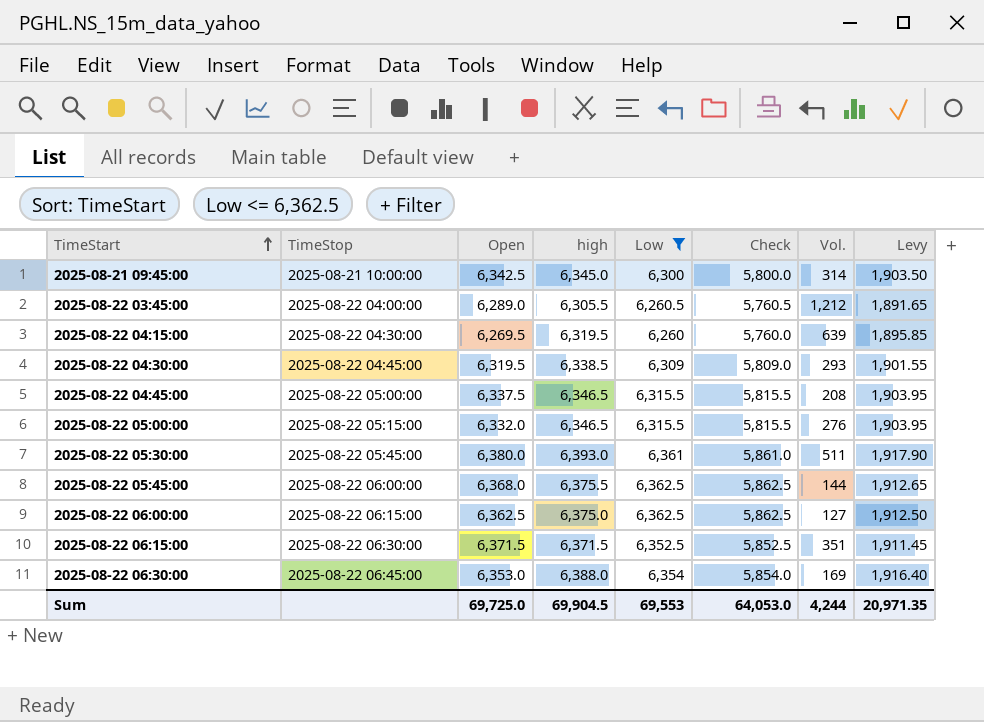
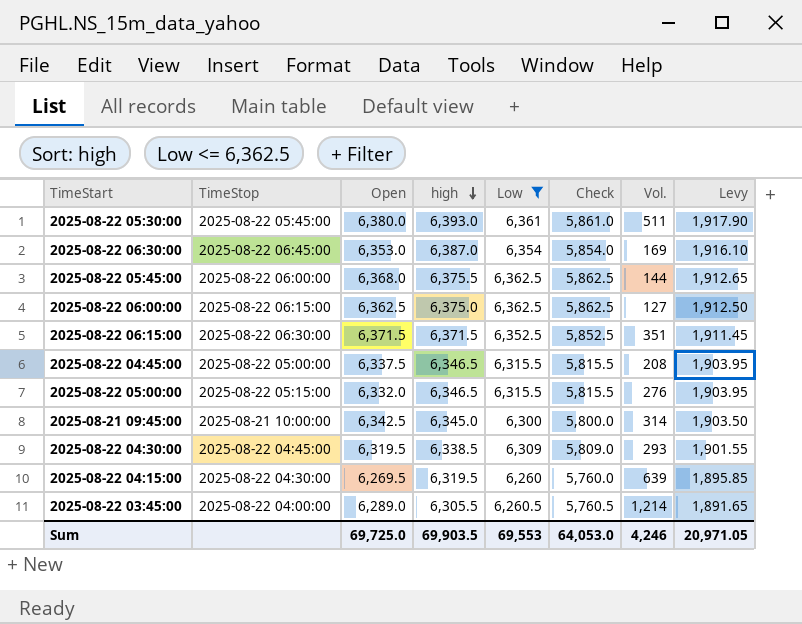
row order: TimeStart ascending -> high descending
2025-08-22 06:30:00 | high: 6,388.0 -> 6,387.0
2025-08-22 06:30:00 | Levy: 1,916.40 -> 1,916.10
2025-08-22 03:45:00 | Vol.: 1,212 -> 1,214
Sum | high: 69,904.5 -> 69,903.5
Sum | Vol.: 4,244 -> 4,246
Sum | Levy: 20,971.35 -> 20,971.05

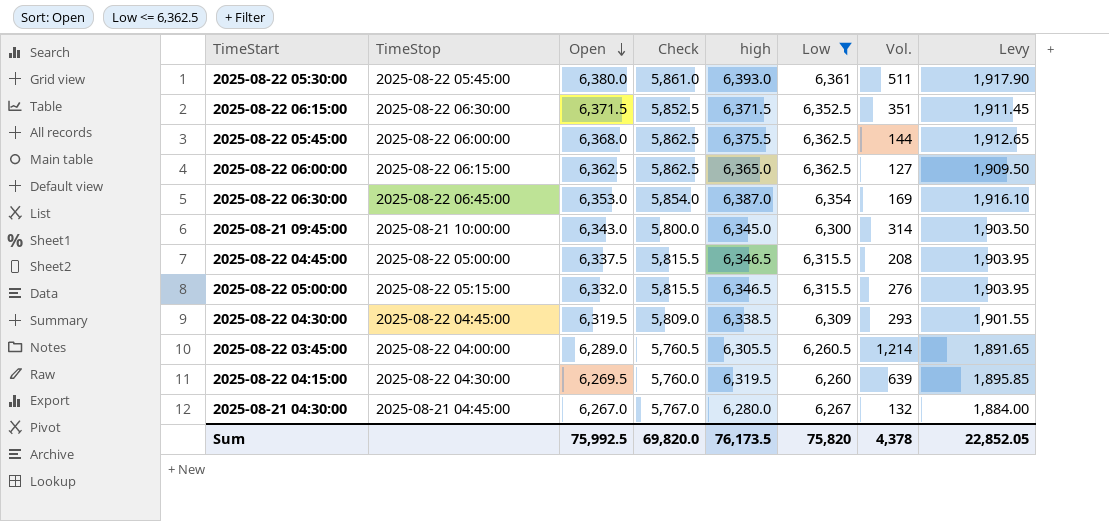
row order: high descending -> Open descending
column Check | position: 6 -> 4
2025-08-22 06:00:00 | high: 6,375.0 -> 6,365.0
2025-08-22 06:00:00 | Levy: 1,912.50 -> 1,909.50
2025-08-21 09:45:00 | Open: 6,342.5 -> 6,343.0
row 2025-08-21 04:30:00: none -> 2025-08-21 04:45:00 | 6,267.0 | 5,767.0 | 6,280.0 | 6,267 | 132 | 1,884.00
Sum | Open: 69,725.0 -> 75,992.5
Sum | Check: 64,053.0 -> 69,820.0
Sum | high: 69,903.5 -> 76,173.5
Sum | Low: 69,553 -> 75,820
Sum | Vol.: 4,246 -> 4,378
Sum | Levy: 20,971.05 -> 22,852.05

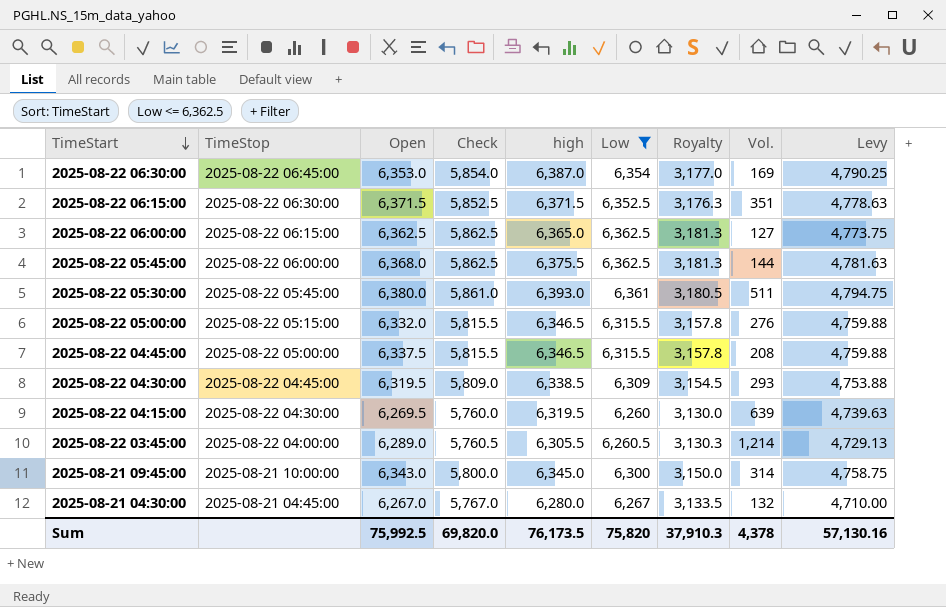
row order: Open descending -> TimeStart descending
column Royalty | formula: none -> [Low] * 0.5
column Levy | formula: [high] * 0.3 -> [high] * 0.75
Sum | Levy: 22,852.05 -> 57,130.16

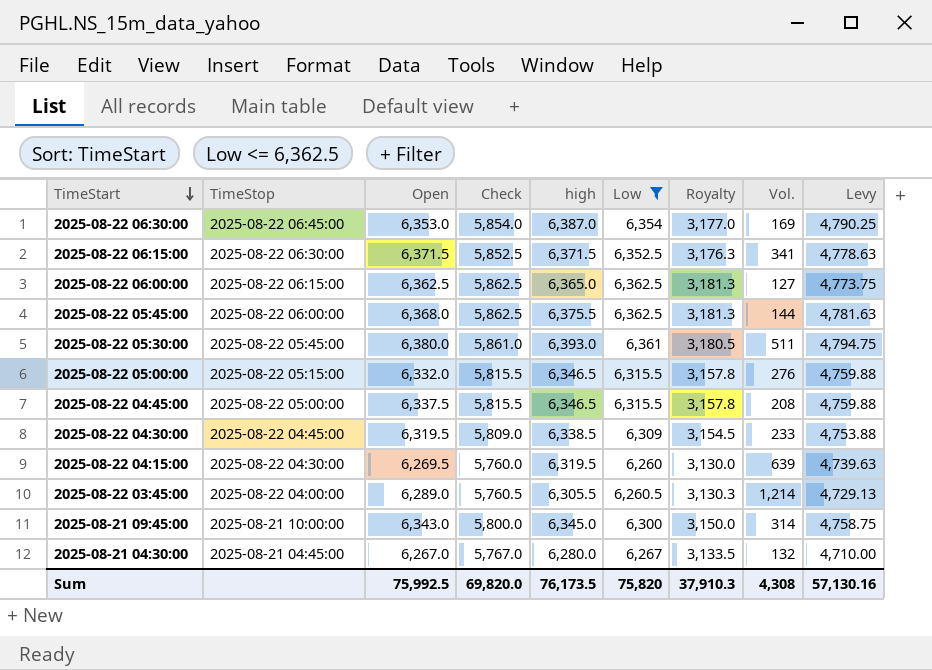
2025-08-22 06:15:00 | Vol.: 351 -> 341
2025-08-22 04:30:00 | Vol.: 293 -> 233
Sum | Vol.: 4,378 -> 4,308

